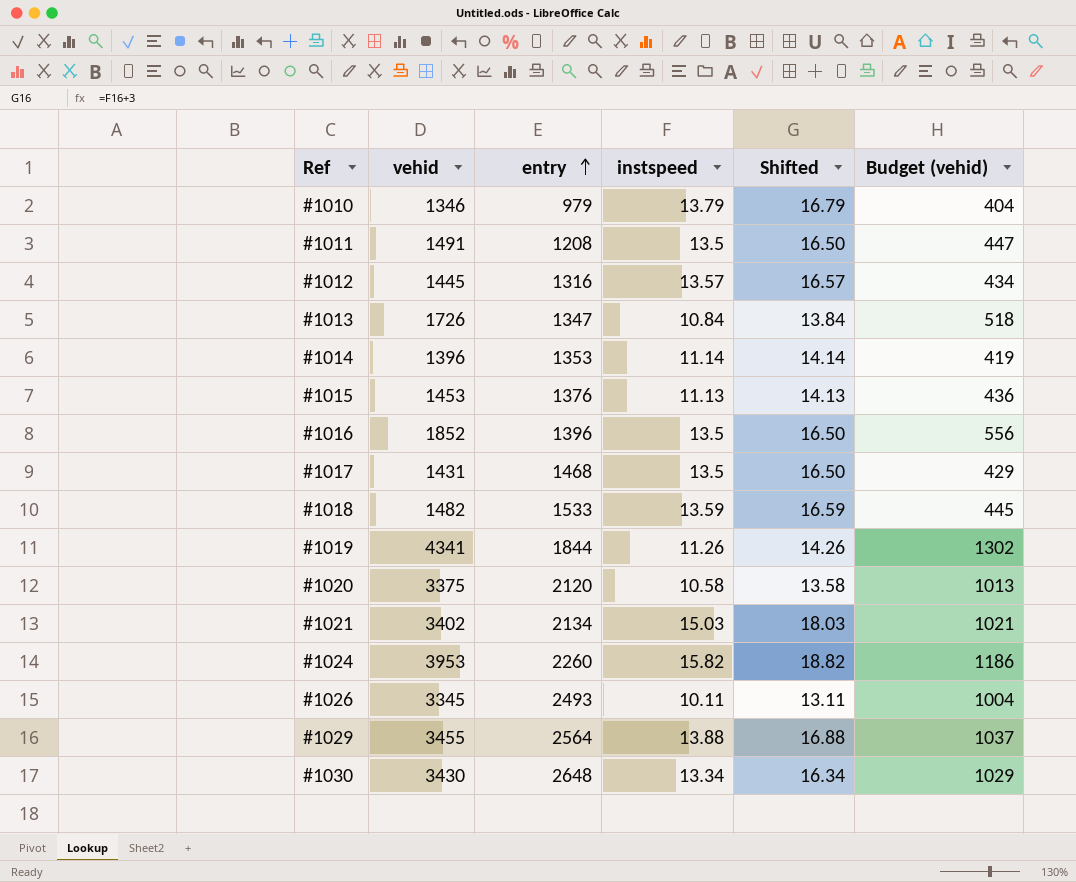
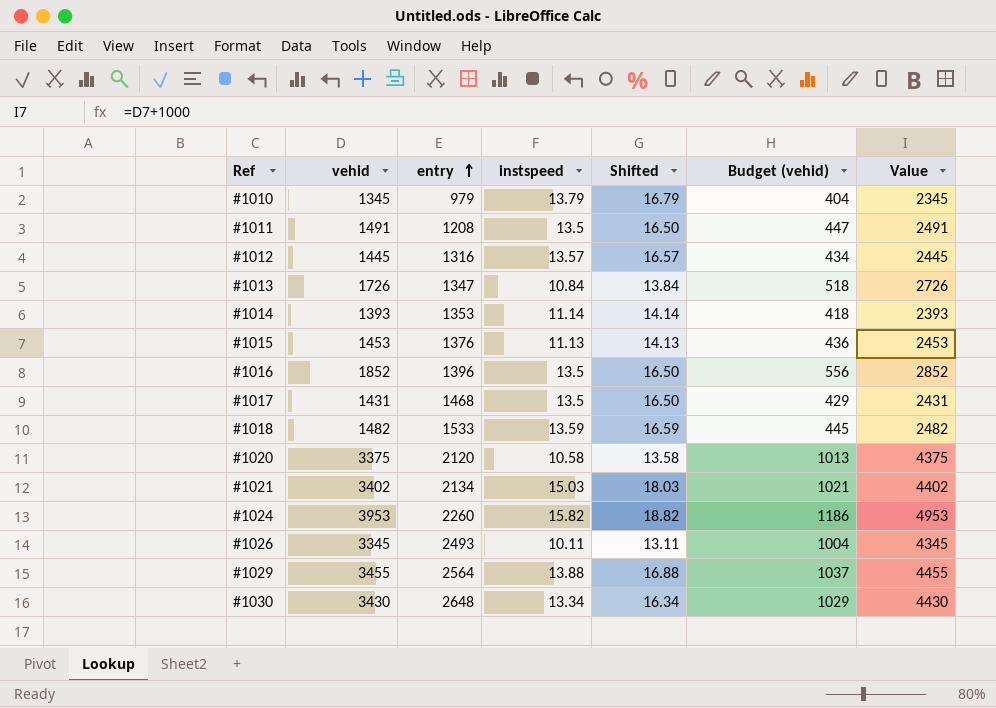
column Value | formula: none -> [vehid] + 1000
row #1019: 4341 | 1844 | 11.26 | 14.26 | 1302 -> none
#1010 | vehid: 1346 -> 1345
#1014 | vehid: 1396 -> 1393
#1014 | Budget (vehid): 419 -> 418

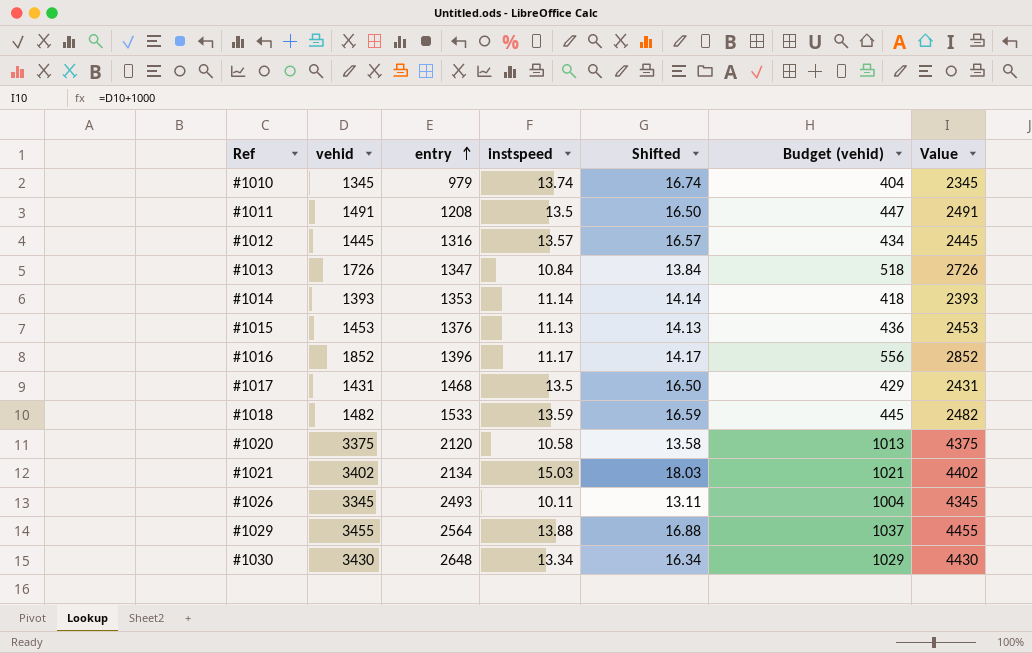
row #1024: 3953 | 2260 | 15.82 | 18.82 | 1186 | 4953 -> none
#1010 | instspeed: 13.79 -> 13.74
#1010 | Shifted: 16.79 -> 16.74
#1016 | instspeed: 13.5 -> 11.17
#1016 | Shifted: 16.50 -> 14.17

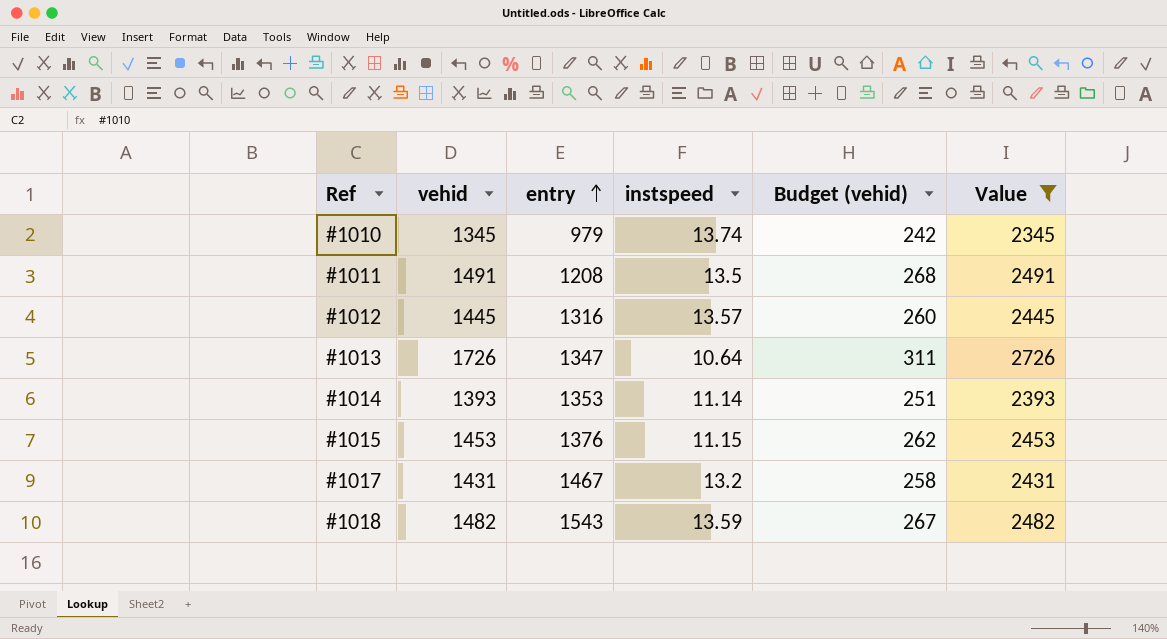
filter: none -> Value <= 2726
column Shifted | formula: [instspeed] + 3 -> none
column Budget (vehid) | formula: [vehid] * 0.3 -> [vehid] * 0.18
#1013 | instspeed: 10.84 -> 10.64
#1015 | instspeed: 11.13 -> 11.15
#1017 | entry: 1468 -> 1467
#1017 | instspeed: 13.5 -> 13.2
#1018 | entry: 1533 -> 1543

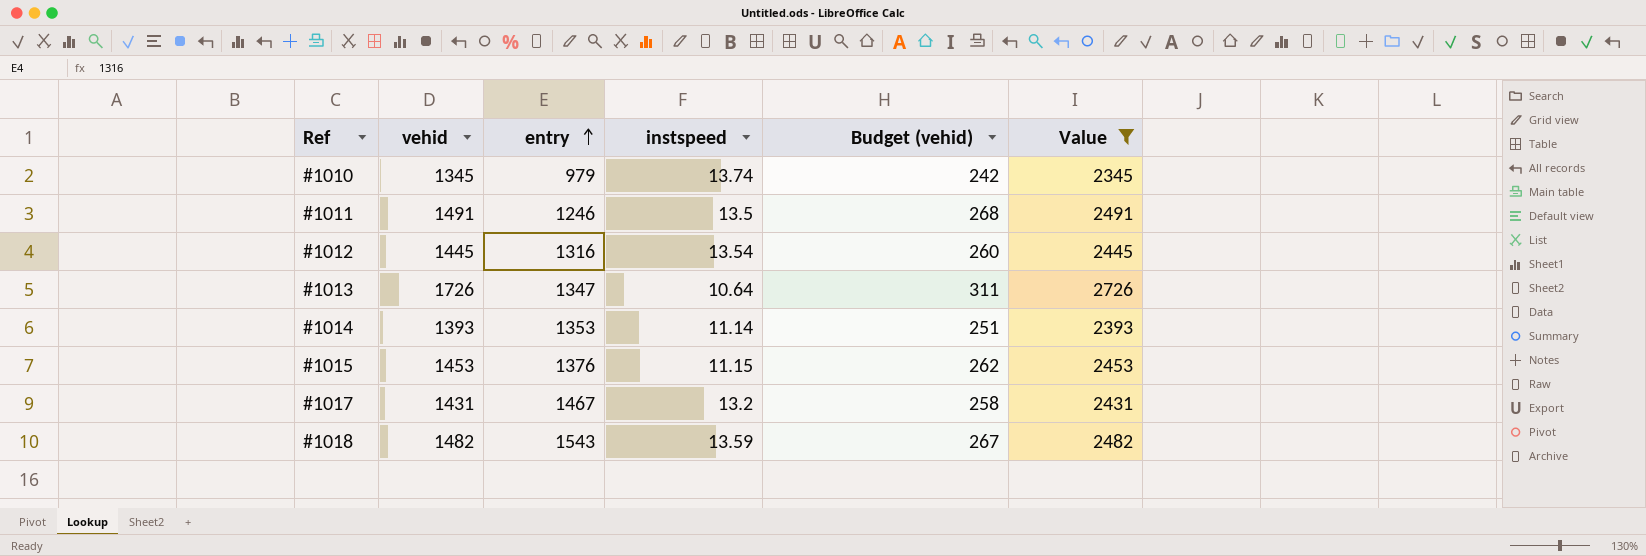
#1011 | entry: 1208 -> 1246
#1012 | instspeed: 13.57 -> 13.54

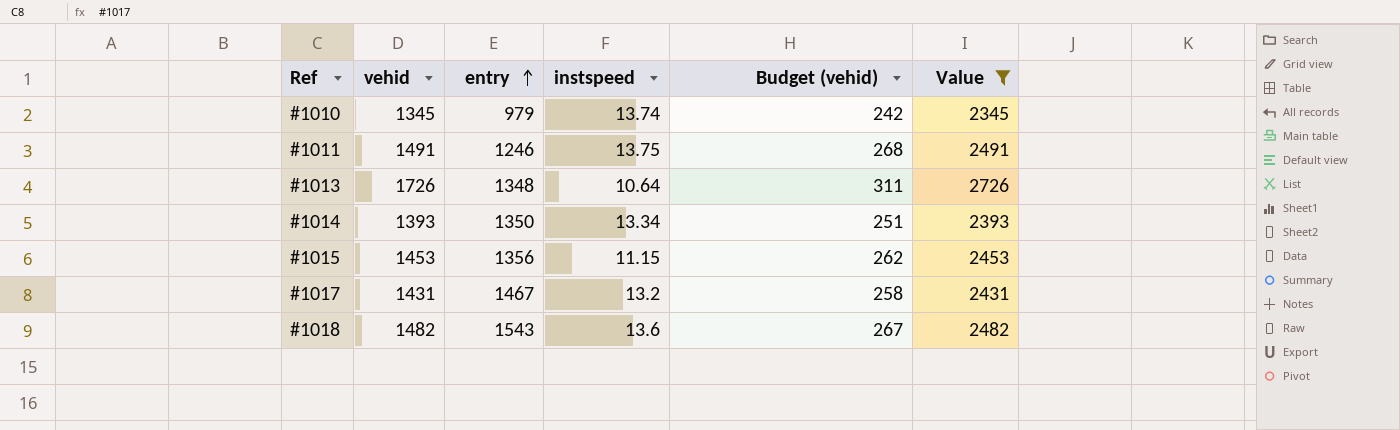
row #1012: 1445 | 1316 | 13.54 | 260 | 2445 -> none
#1011 | instspeed: 13.5 -> 13.75
#1013 | entry: 1347 -> 1348
#1014 | entry: 1353 -> 1350
#1014 | instspeed: 11.14 -> 13.34
#1015 | entry: 1376 -> 1356
#1018 | instspeed: 13.59 -> 13.6

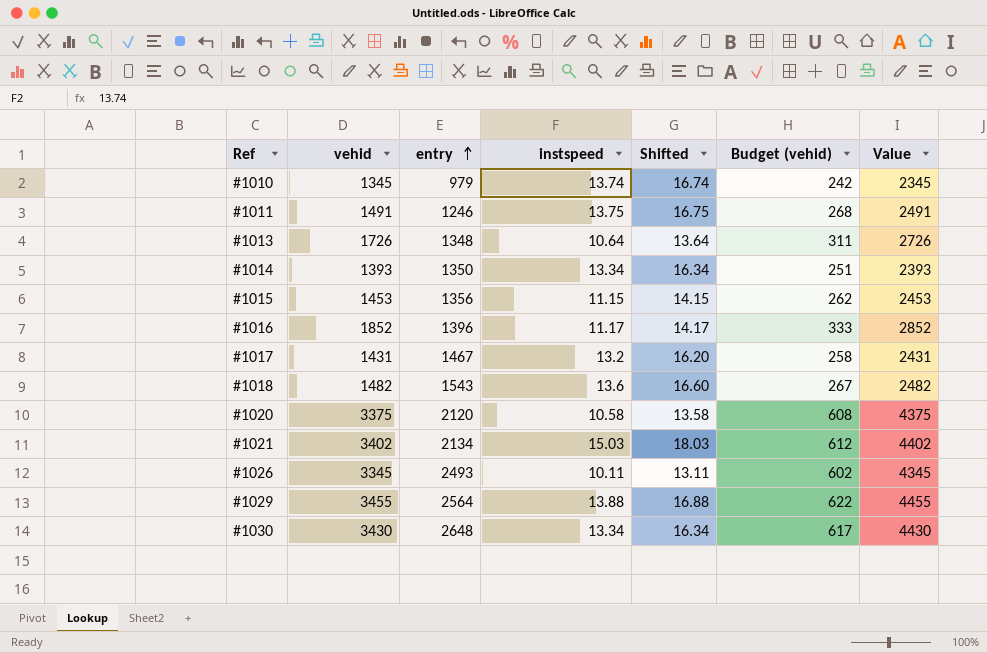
filter: Value <= 2726 -> none
column Shifted | formula: none -> [instspeed] + 3

